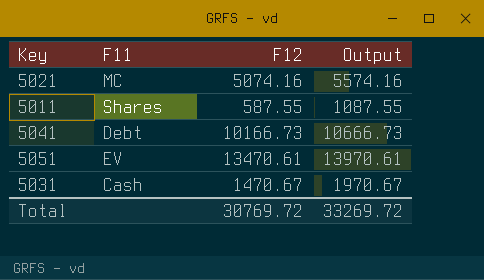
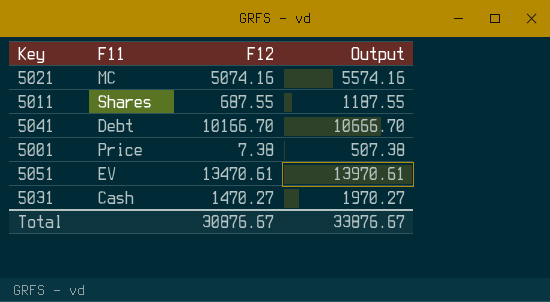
5011 | F12: 587.55 -> 687.55
5011 | Output: 1087.55 -> 1187.55
5041 | F12: 10166.73 -> 10166.70
5041 | Output: 10666.73 -> 10666.70
row 5001: none -> Price | 7.38 | 507.38
5031 | F12: 1470.67 -> 1470.27
5031 | Output: 1970.67 -> 1970.27
Total | F12: 30769.72 -> 30876.67
Total | Output: 33269.72 -> 33876.67

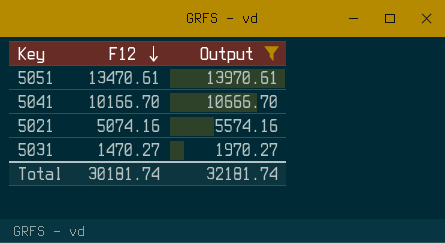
filter: none -> Output >= 1970.27
row order: none -> F12 descending
column F11 | position: 2 -> none
Total | F12: 30876.67 -> 30181.74
Total | Output: 33876.67 -> 32181.74

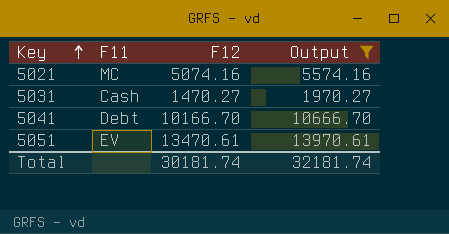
row order: F12 descending -> Key ascending
column F11 | position: none -> 2

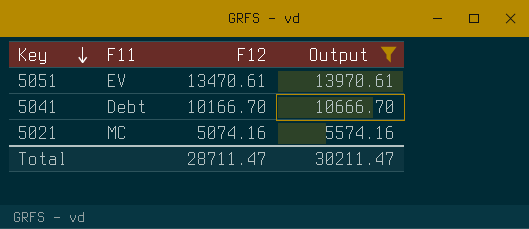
row order: Key ascending -> Key descending
row 5031: Cash | 1470.27 | 1970.27 -> none
Total | F12: 30181.74 -> 28711.47
Total | Output: 32181.74 -> 30211.47

